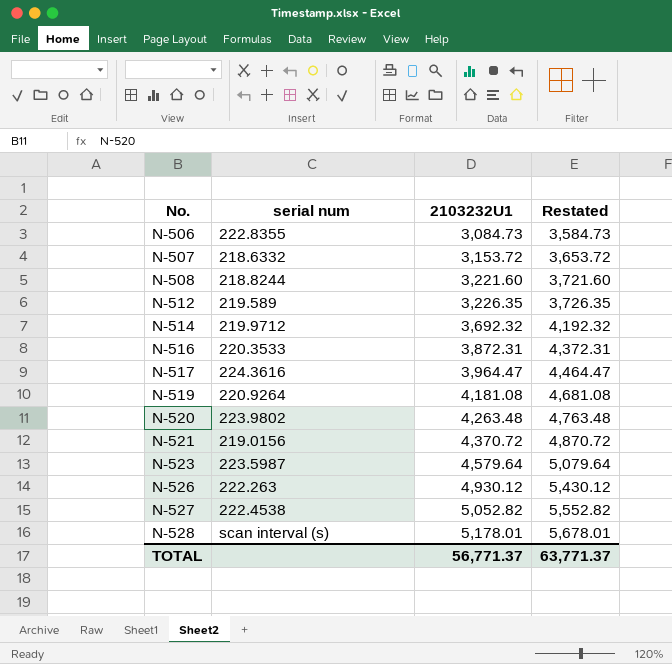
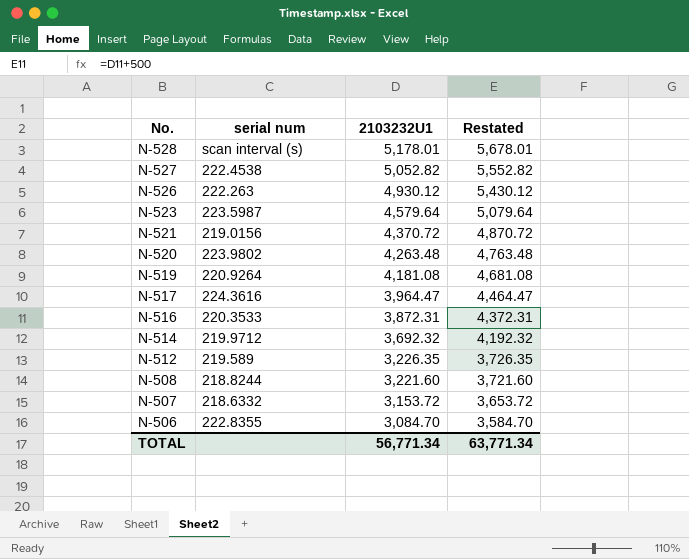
row order: No. ascending -> No. descending
N-506 | 2103232U1: 3,084.73 -> 3,084.70
N-506 | Restated: 3,584.73 -> 3,584.70
TOTAL | 2103232U1: 56,771.37 -> 56,771.34
TOTAL | Restated: 63,771.37 -> 63,771.34

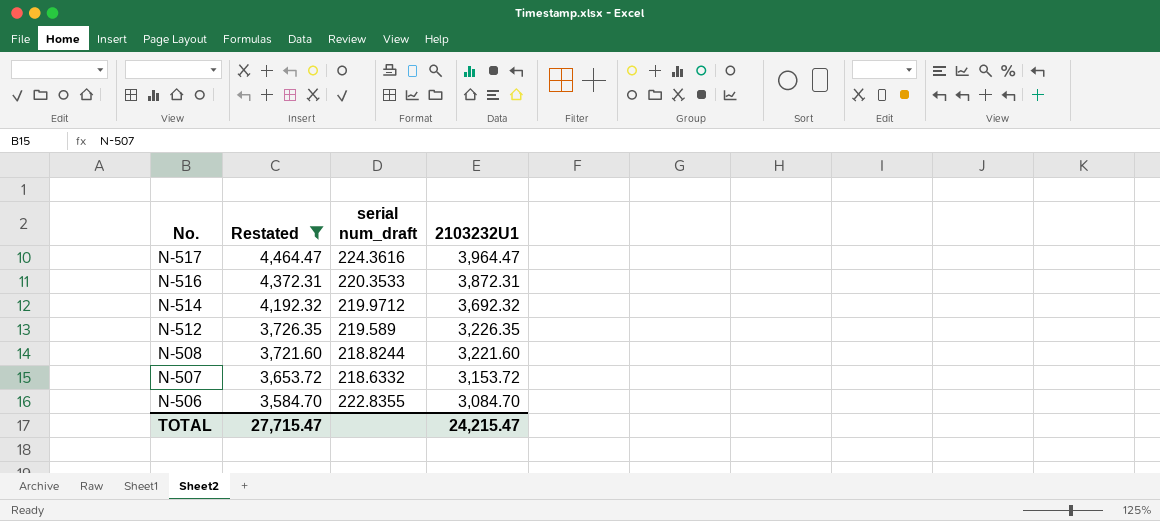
filter: none -> Restated <= 4,464.47
column Restated | position: 4 -> 2
column name: serial num -> serial num_draft
TOTAL | Restated: 63,771.34 -> 27,715.47
TOTAL | 2103232U1: 56,771.34 -> 24,215.47

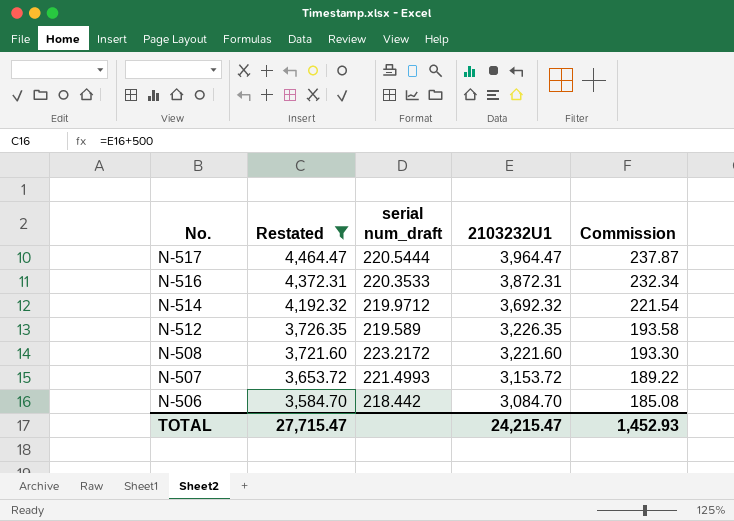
column Commission | formula: none -> [2103232U1] * 0.06
N-517 | serial num_draft: 224.3616 -> 220.5444
N-508 | serial num_draft: 218.8244 -> 223.2172
N-507 | serial num_draft: 218.6332 -> 221.4993
N-506 | serial num_draft: 222.8355 -> 218.442

